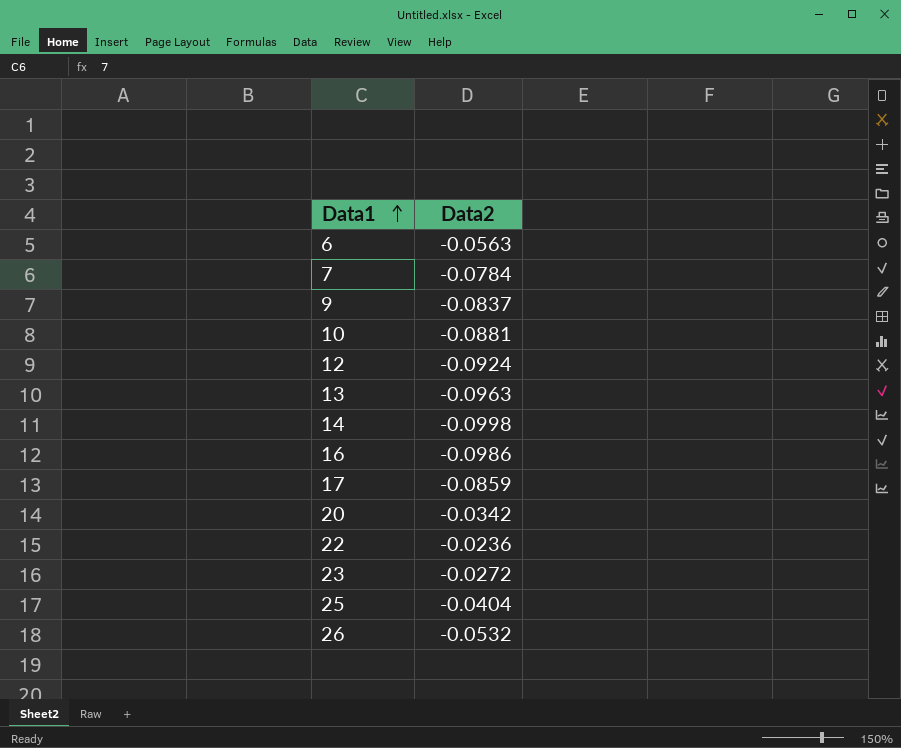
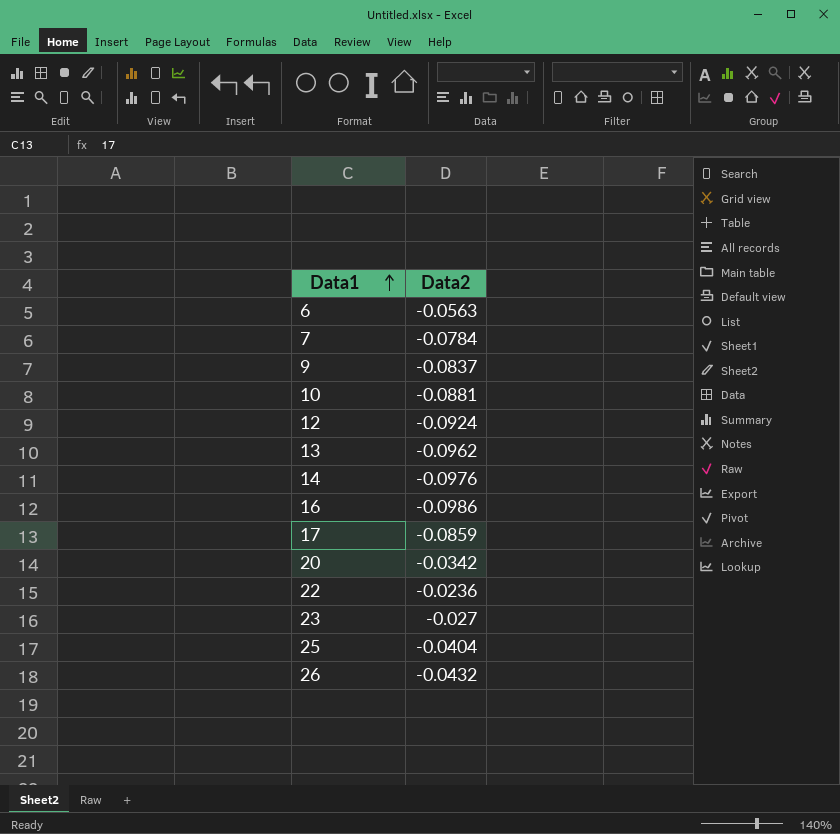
13 | Data2: -0.0963 -> -0.0962
14 | Data2: -0.0998 -> -0.0976
23 | Data2: -0.0272 -> -0.027
26 | Data2: -0.0532 -> -0.0432

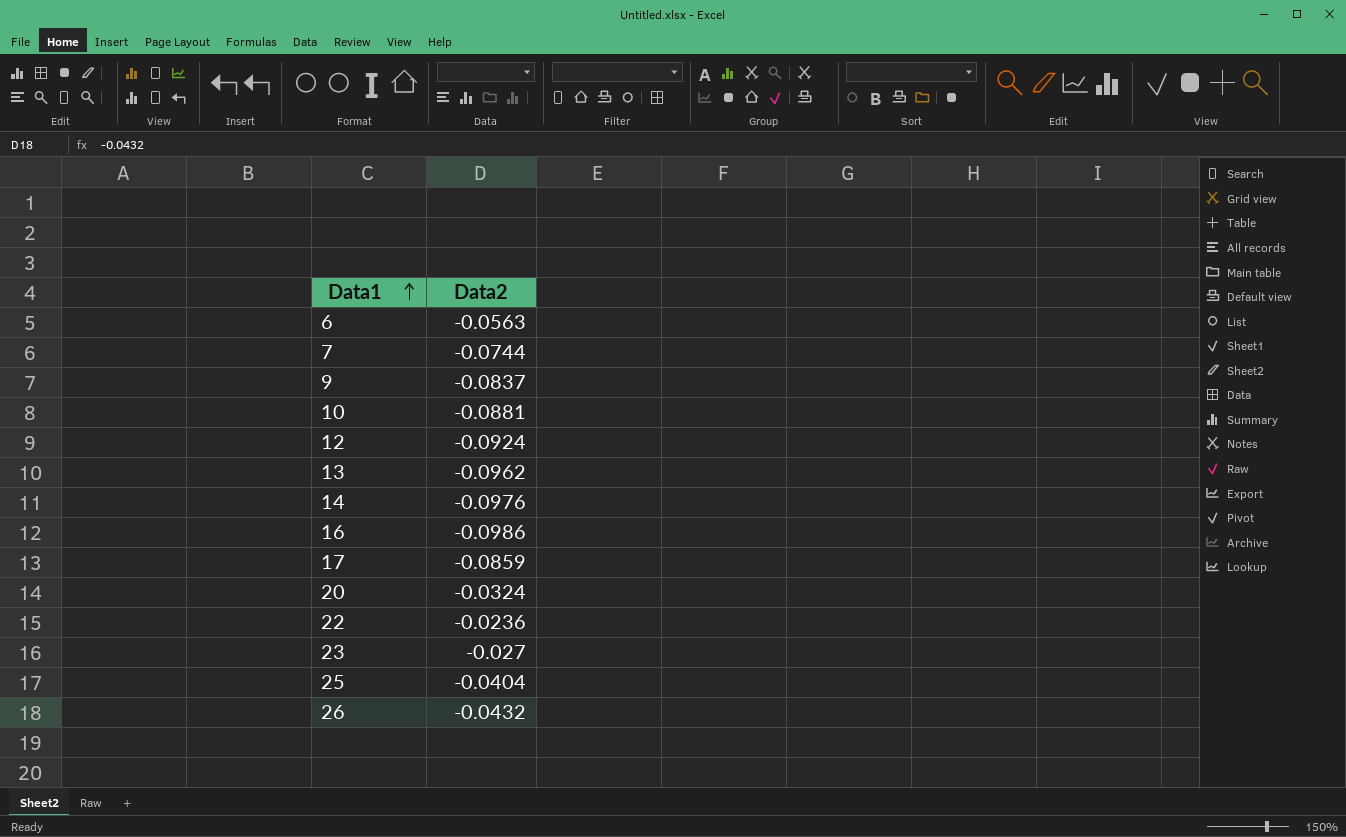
7 | Data2: -0.0784 -> -0.0744
20 | Data2: -0.0342 -> -0.0324

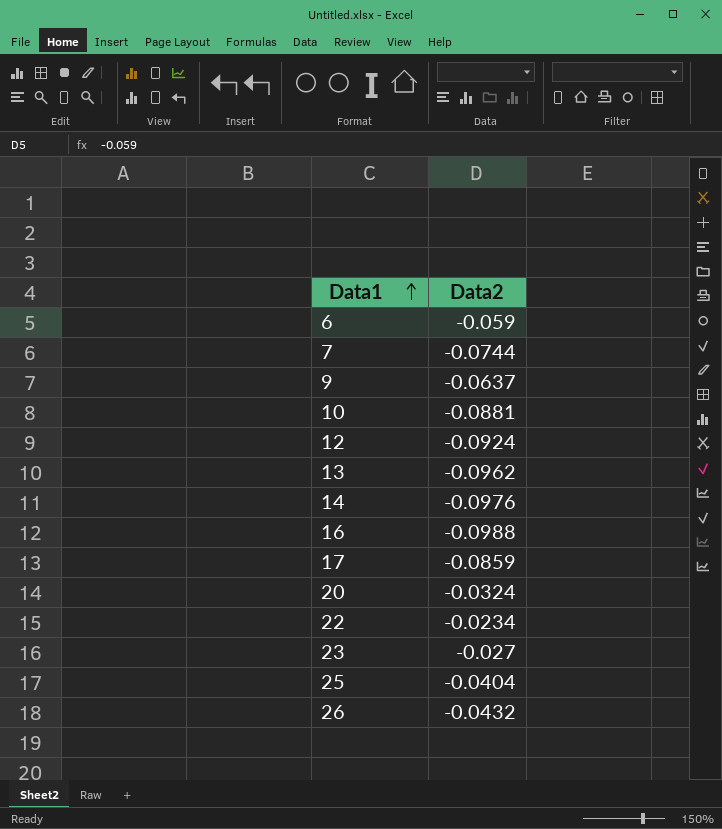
6 | Data2: -0.0563 -> -0.059
9 | Data2: -0.0837 -> -0.0637
16 | Data2: -0.0986 -> -0.0988
22 | Data2: -0.0236 -> -0.0234

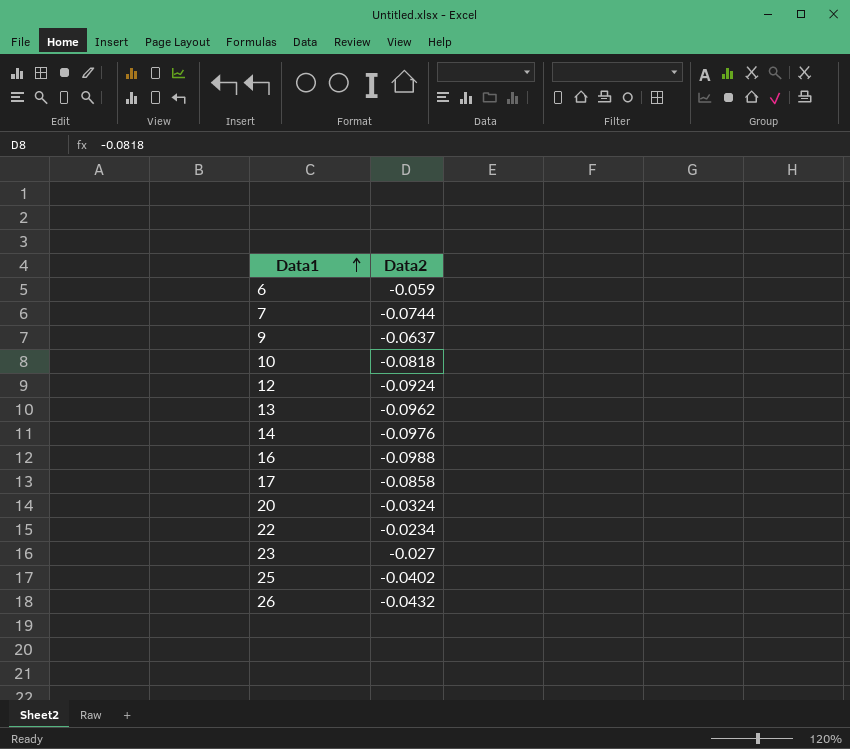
10 | Data2: -0.0881 -> -0.0818
17 | Data2: -0.0859 -> -0.0858
25 | Data2: -0.0404 -> -0.0402

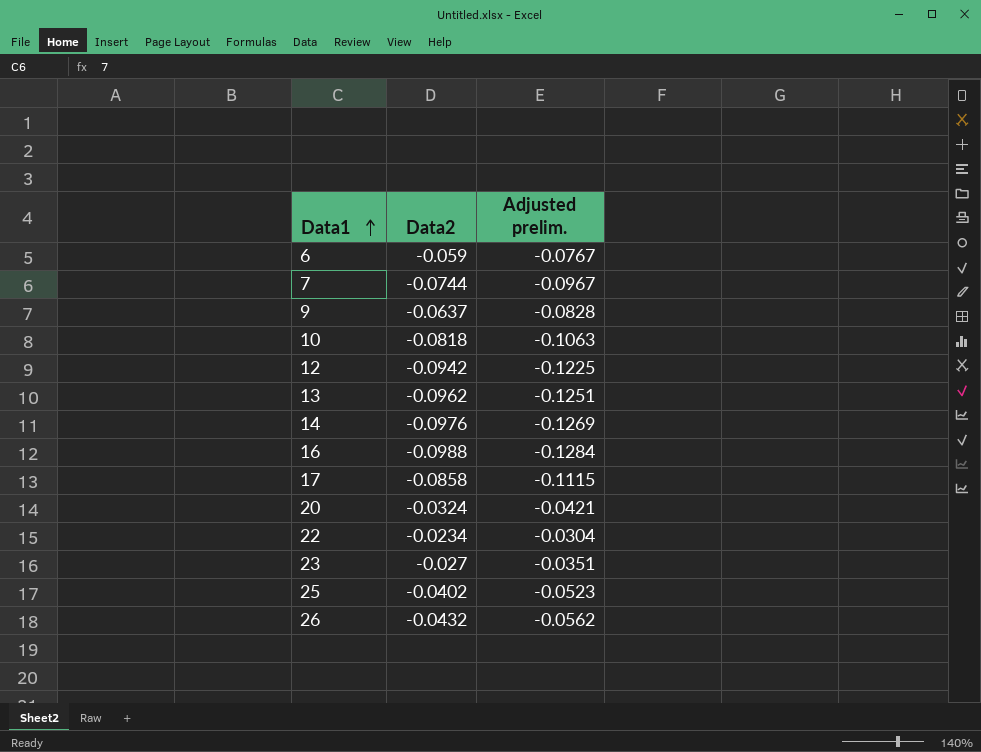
column Adjusted prelim. | formula: none -> [Data2] * 1.3
12 | Data2: -0.0924 -> -0.0942

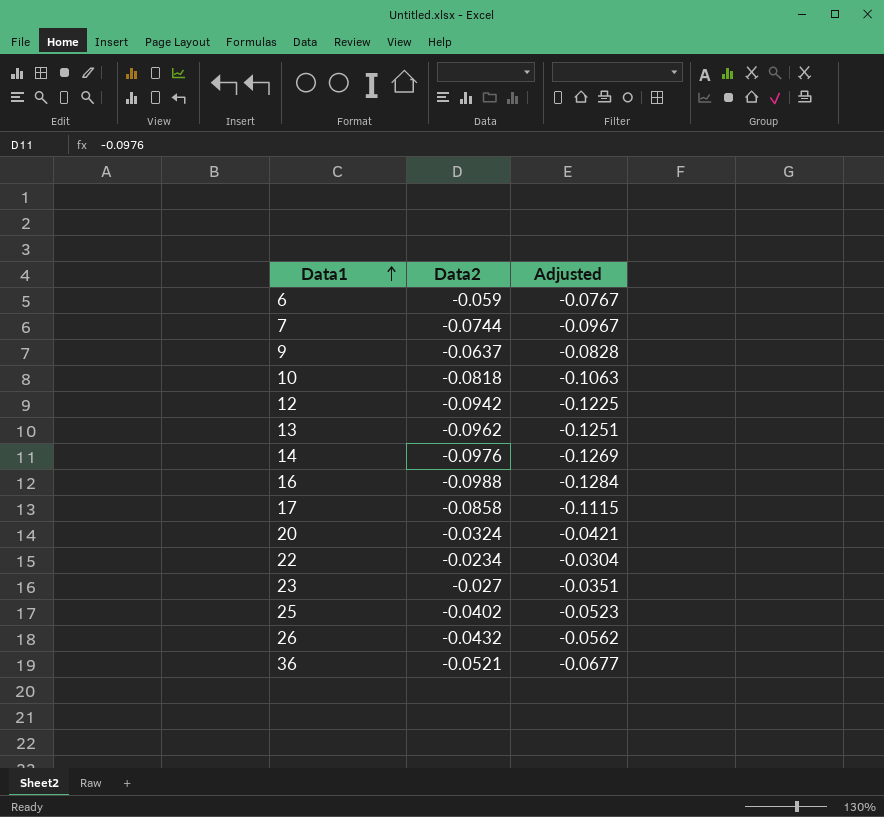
column name: Adjusted prelim. -> Adjusted
row 36: none -> -0.0521 | -0.0677

